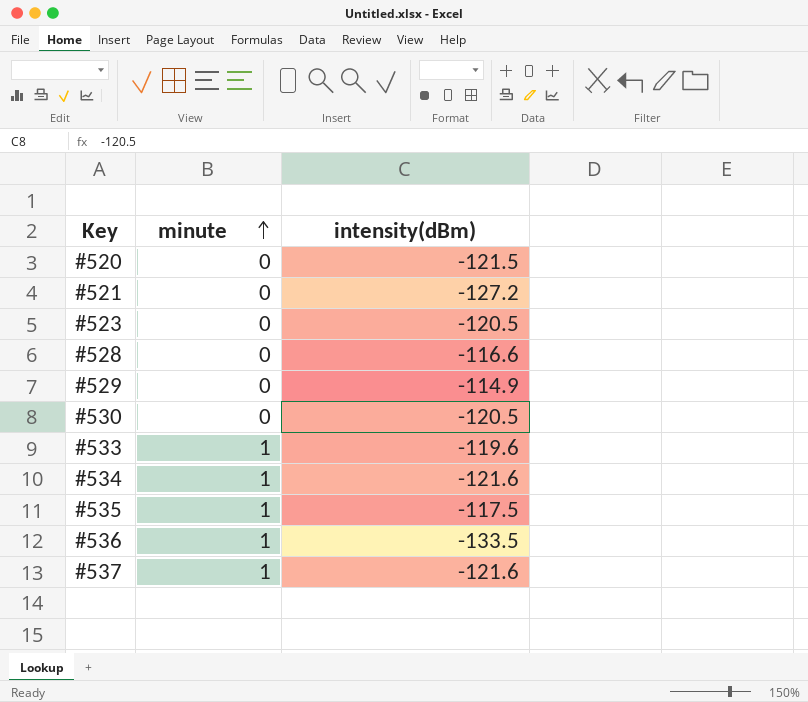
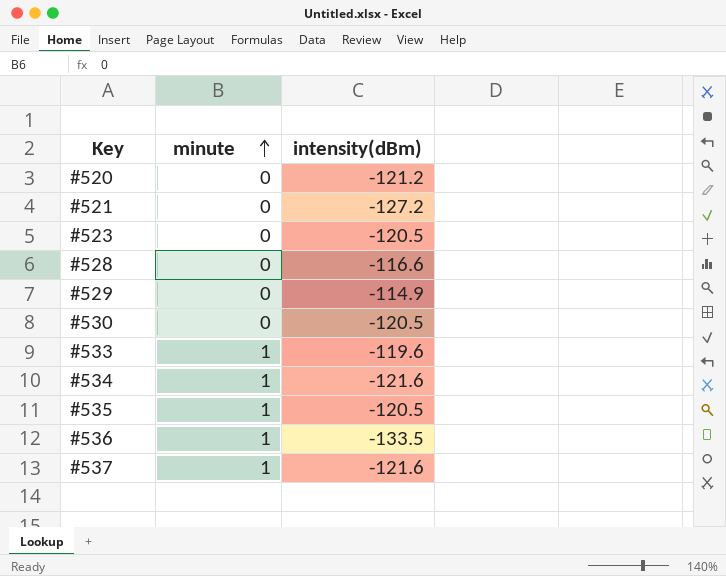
#520 | intensity(dBm): -121.5 -> -121.2
#535 | intensity(dBm): -117.5 -> -120.5

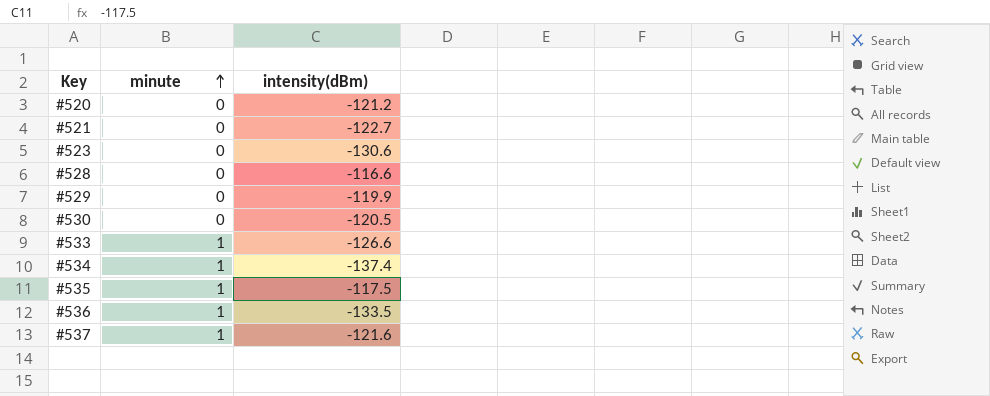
#521 | intensity(dBm): -127.2 -> -122.7
#523 | intensity(dBm): -120.5 -> -130.6
#529 | intensity(dBm): -114.9 -> -119.9
#533 | intensity(dBm): -119.6 -> -126.6
#534 | intensity(dBm): -121.6 -> -137.4
#535 | intensity(dBm): -120.5 -> -117.5

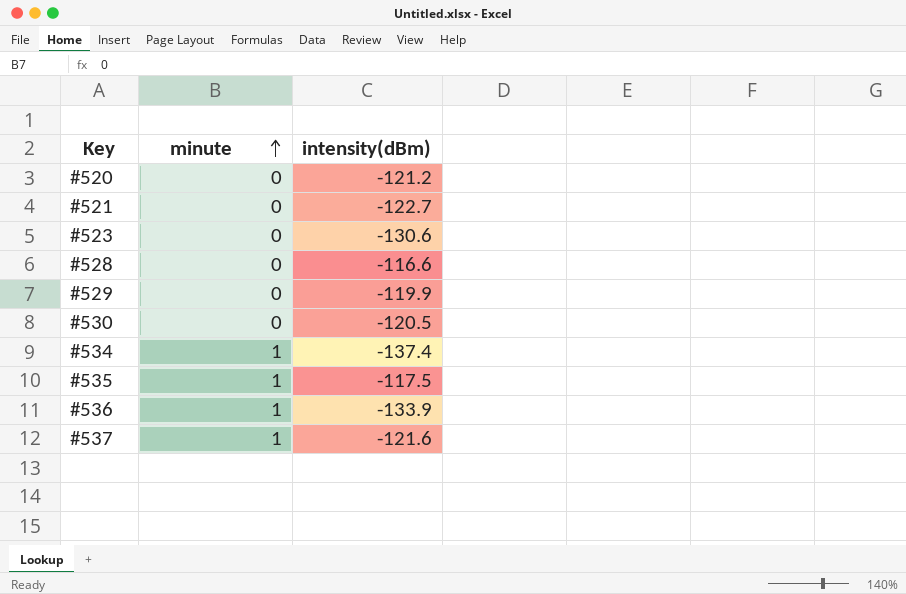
row #533: 1 | -126.6 -> none
#536 | intensity(dBm): -133.5 -> -133.9

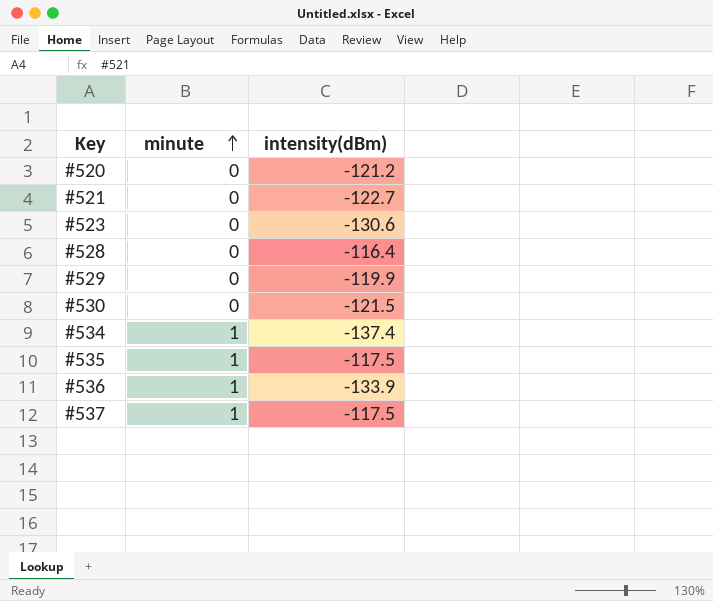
#528 | intensity(dBm): -116.6 -> -116.4
#530 | intensity(dBm): -120.5 -> -121.5
#537 | intensity(dBm): -121.6 -> -117.5

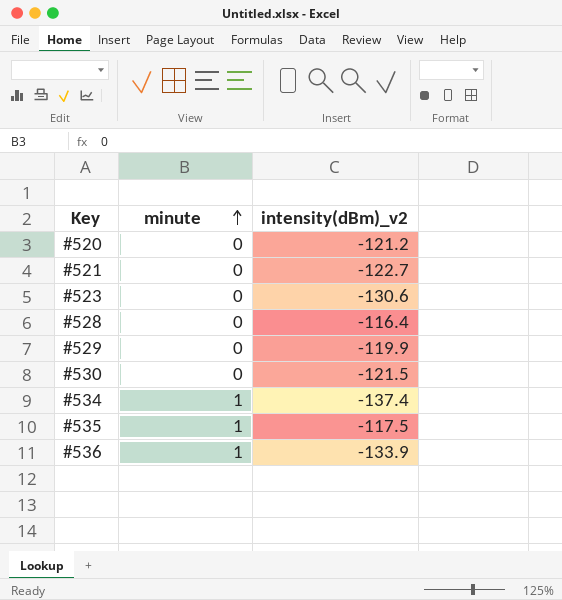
column name: intensity(dBm) -> intensity(dBm)_v2
row #537: 1 | -117.5 -> none

